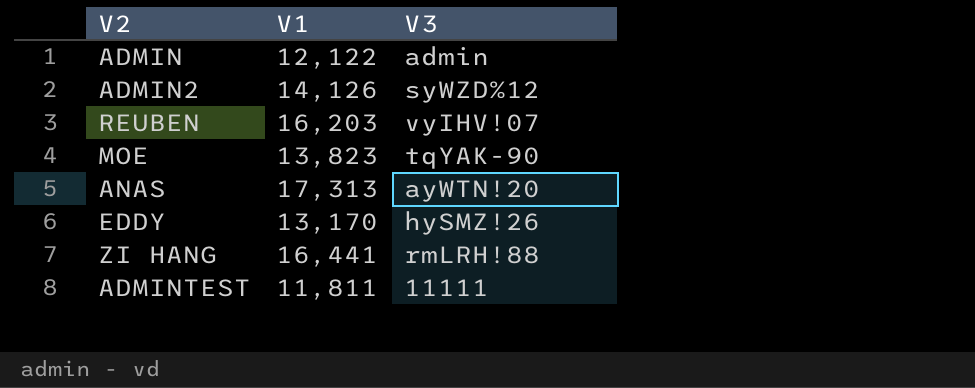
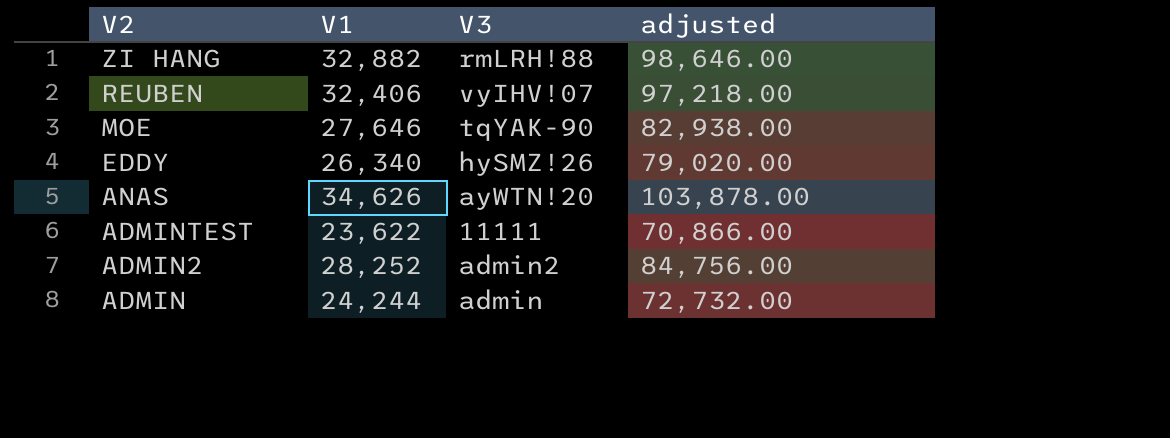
row order: none -> V2 descending
column adjusted | formula: none -> [V1] * 3
ZI HANG | V1: 16,441 -> 32,882
REUBEN | V1: 16,203 -> 32,406
MOE | V1: 13,823 -> 27,646
EDDY | V1: 13,170 -> 26,340
ANAS | V1: 17,313 -> 34,626
ADMINTEST | V1: 11,811 -> 23,622
ADMIN2 | V1: 14,126 -> 28,252
ADMIN2 | V3: syWZD%12 -> admin2
ADMIN | V1: 12,122 -> 24,244

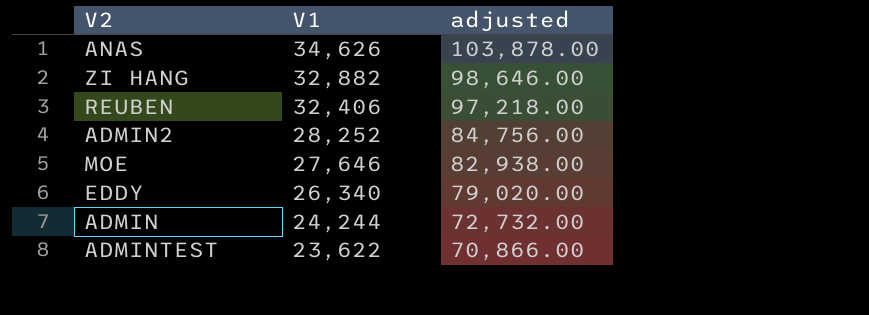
row order: V2 descending -> V1 descending
column V3 | position: 3 -> none

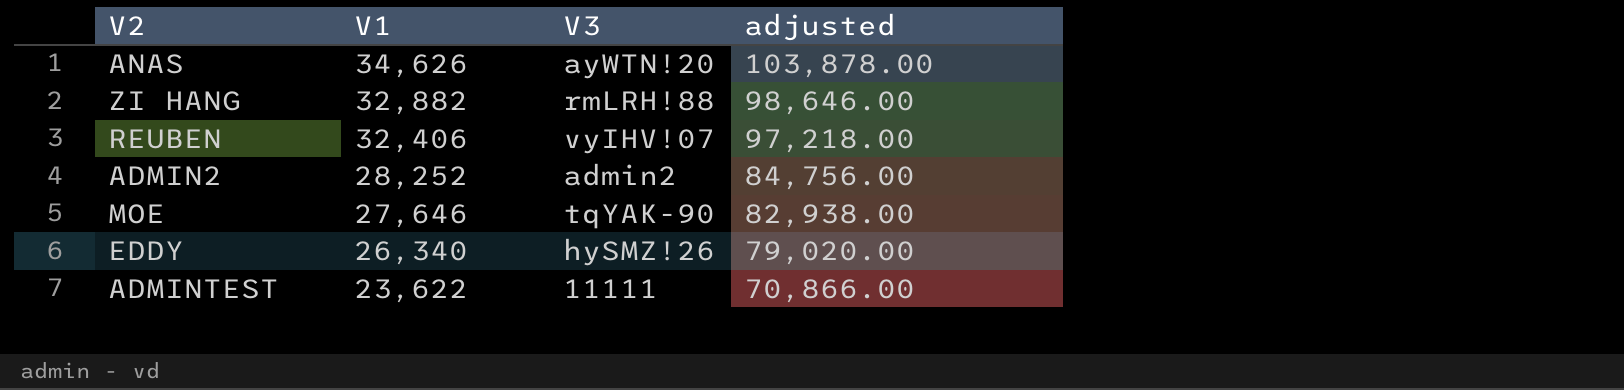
column V3 | position: none -> 3
row ADMIN: 24,244 | 72,732.00 -> none

